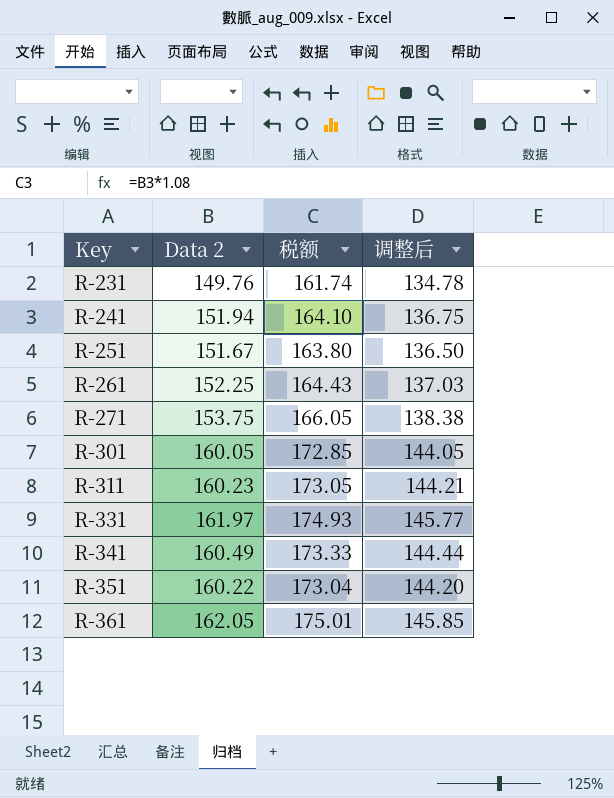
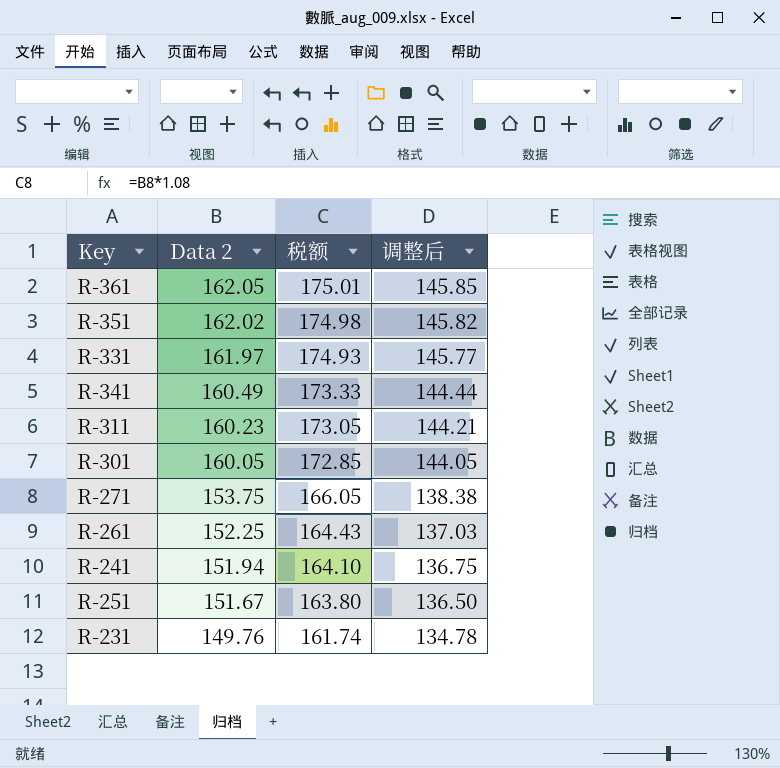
row order: Key ascending -> Data 2 descending
R-351 | Data 2: 160.22 -> 162.02
R-351 | 税额: 173.04 -> 174.98
R-351 | 调整后: 144.20 -> 145.82

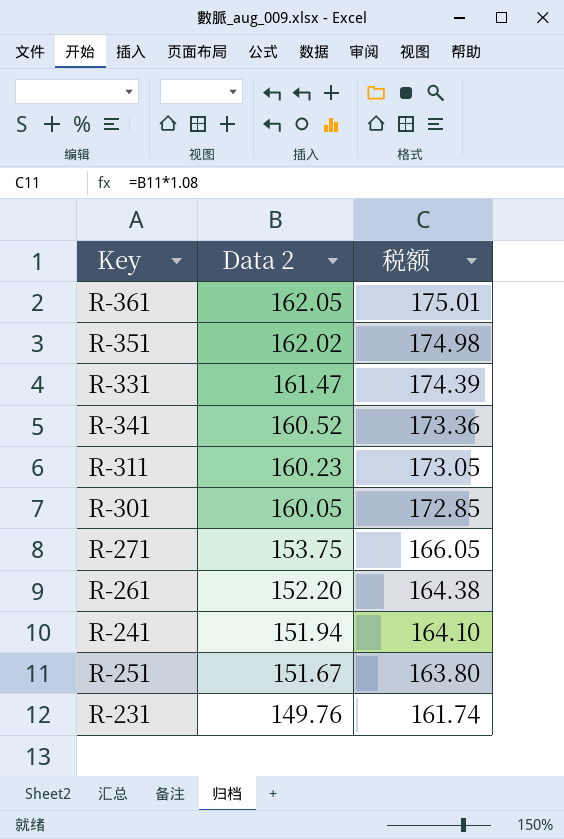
column 调整后 | formula: [Data 2] * 0.9 -> none
R-331 | Data 2: 161.97 -> 161.47
R-331 | 税额: 174.93 -> 174.39
R-341 | Data 2: 160.49 -> 160.52
R-341 | 税额: 173.33 -> 173.36
R-261 | Data 2: 152.25 -> 152.20
R-261 | 税额: 164.43 -> 164.38

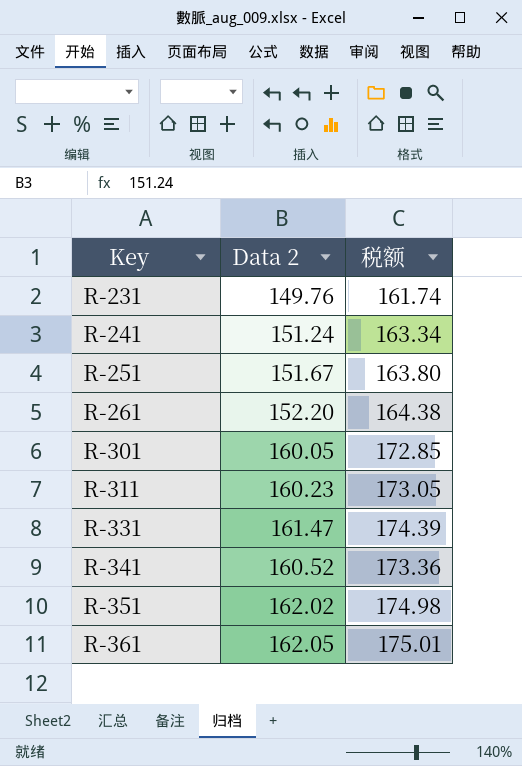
row order: Data 2 descending -> Key ascending
row R-271: 153.75 | 166.05 -> none
R-241 | Data 2: 151.94 -> 151.24
R-241 | 税额: 164.10 -> 163.34

